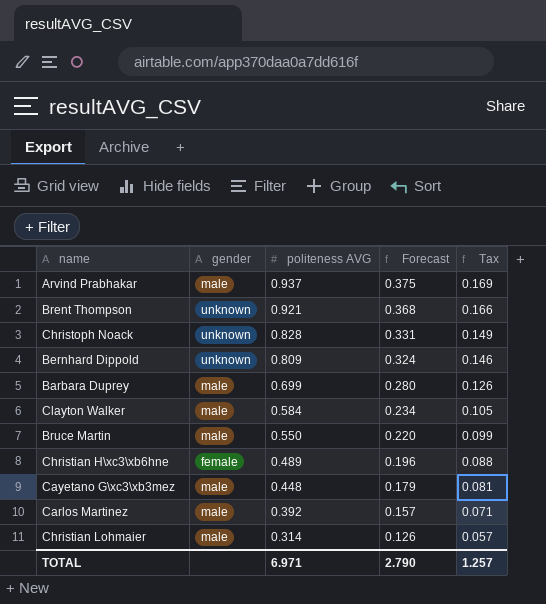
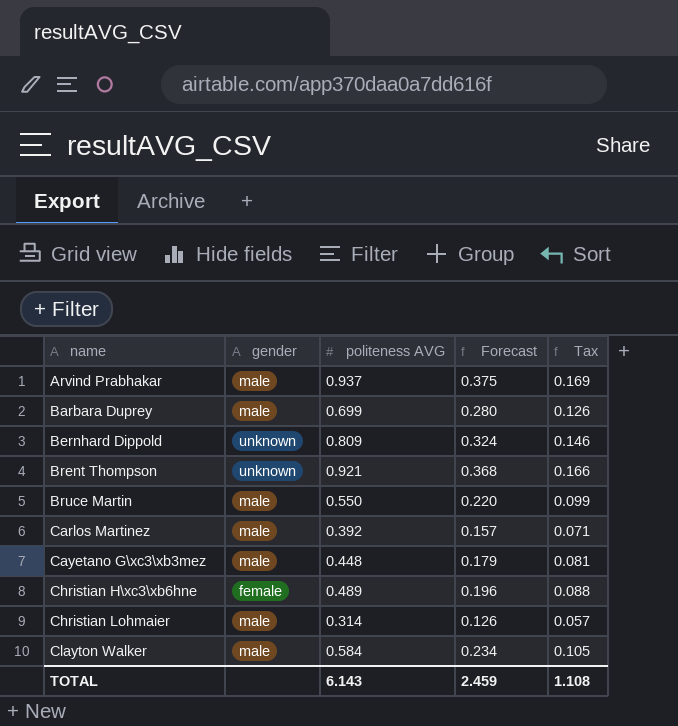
row order: politeness AVG descending -> name ascending
row Christoph Noack: unknown | 0.828 | 0.331 | 0.149 -> none
TOTAL | politeness AVG: 6.971 -> 6.143
TOTAL | Forecast: 2.790 -> 2.459
TOTAL | Tax: 1.257 -> 1.108

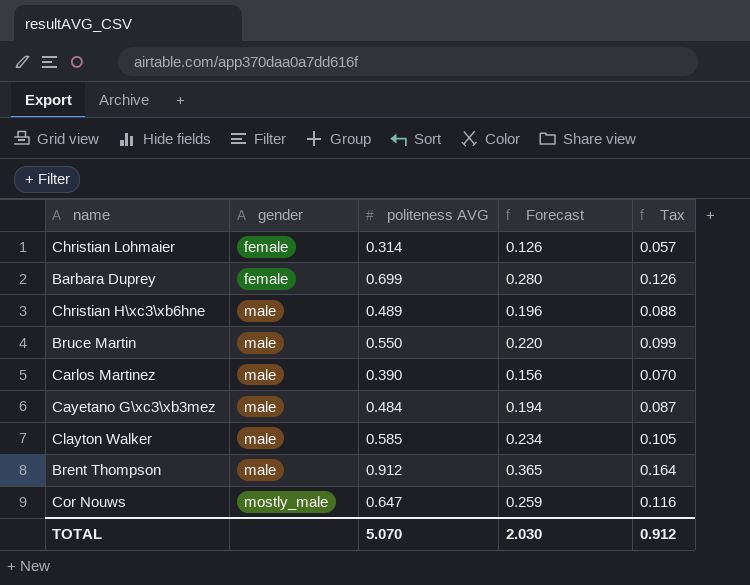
row order: name ascending -> gender ascending
row Arvind Prabhakar: male | 0.937 | 0.375 | 0.169 -> none
row Bernhard Dippold: unknown | 0.809 | 0.324 | 0.146 -> none
Christian Lohmaier | gender: male -> female
Barbara Duprey | gender: male -> female
Christian H\xc3\xb6hne | gender: female -> male
Carlos Martinez | politeness AVG: 0.392 -> 0.390
Carlos Martinez | Forecast: 0.157 -> 0.156
Carlos Martinez | Tax: 0.071 -> 0.070
Cayetano G\xc3\xb3mez | politeness AVG: 0.448 -> 0.484
Cayetano G\xc3\xb3mez | Forecast: 0.179 -> 0.194
Cayetano G\xc3\xb3mez | Tax: 0.081 -> 0.087
Clayton Walker | politeness AVG: 0.584 -> 0.585
Brent Thompson | gender: unknown -> male
Brent Thompson | politeness AVG: 0.921 -> 0.912
Brent Thompson | Forecast: 0.368 -> 0.365
Brent Thompson | Tax: 0.166 -> 0.164
row Cor Nouws: none -> mostly_male | 0.647 | 0.259 | 0.116
TOTAL | politeness AVG: 6.143 -> 5.070
TOTAL | Forecast: 2.459 -> 2.030
TOTAL | Tax: 1.108 -> 0.912

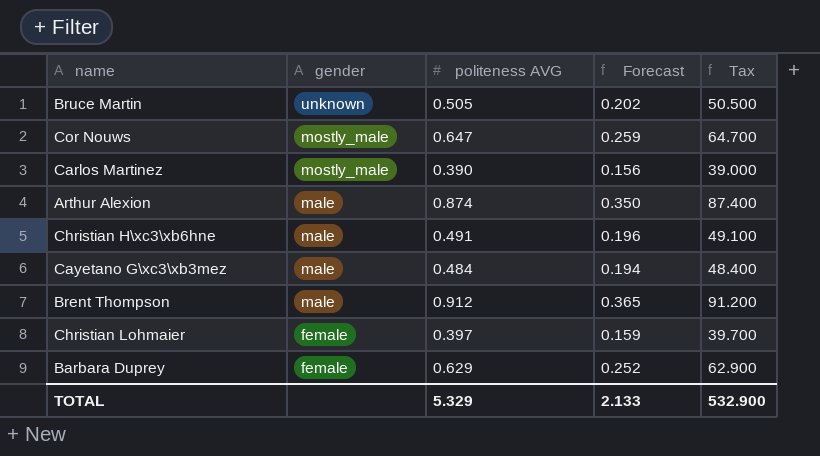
row order: gender ascending -> gender descending
column Tax | formula: [politeness AVG] * 0.18 -> [politeness AVG] * 100
row Clayton Walker: male | 0.585 | 0.234 | 0.105 -> none
Bruce Martin | gender: male -> unknown
Bruce Martin | politeness AVG: 0.550 -> 0.505
Bruce Martin | Forecast: 0.220 -> 0.202
Carlos Martinez | gender: male -> mostly_male
row Arthur Alexion: none -> male | 0.874 | 0.350 | 87.400
Christian H\xc3\xb6hne | politeness AVG: 0.489 -> 0.491
Christian Lohmaier | politeness AVG: 0.314 -> 0.397
Christian Lohmaier | Forecast: 0.126 -> 0.159
Barbara Duprey | politeness AVG: 0.699 -> 0.629
Barbara Duprey | Forecast: 0.280 -> 0.252
TOTAL | politeness AVG: 5.070 -> 5.329
TOTAL | Forecast: 2.030 -> 2.133
TOTAL | Tax: 0.912 -> 532.900

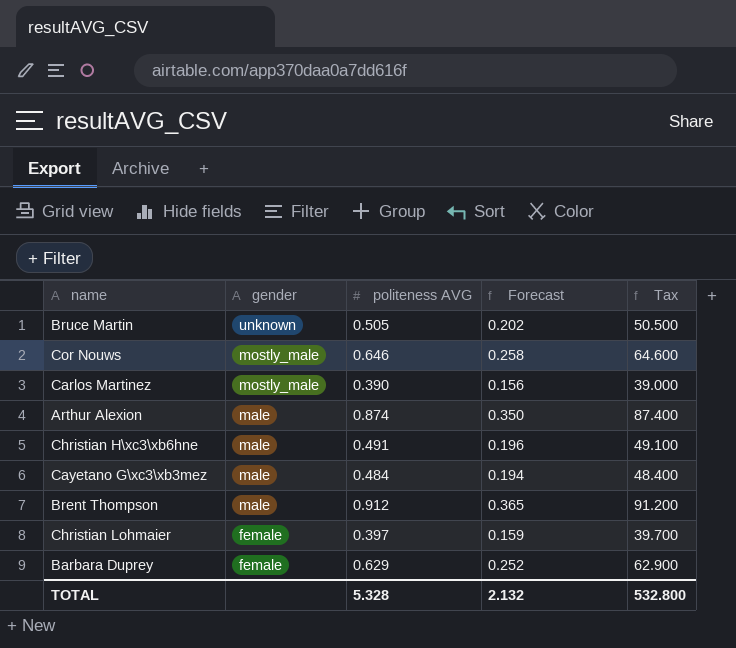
Cor Nouws | politeness AVG: 0.647 -> 0.646
Cor Nouws | Forecast: 0.259 -> 0.258
Cor Nouws | Tax: 64.700 -> 64.600
TOTAL | politeness AVG: 5.329 -> 5.328
TOTAL | Forecast: 2.133 -> 2.132
TOTAL | Tax: 532.900 -> 532.800

